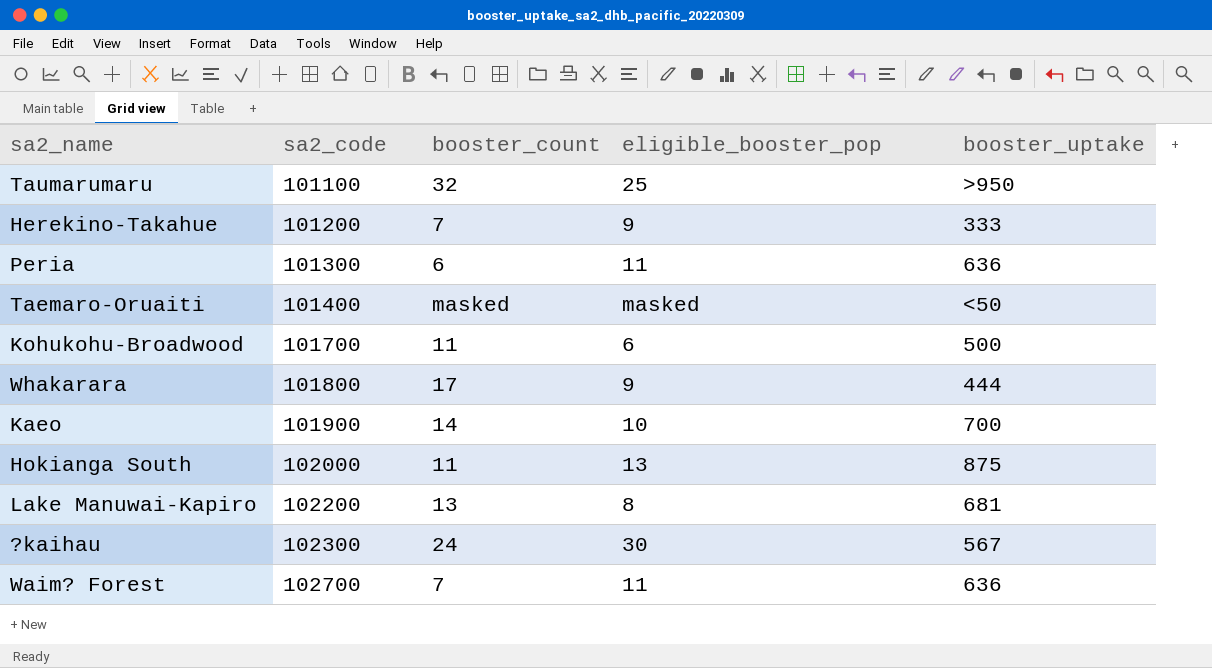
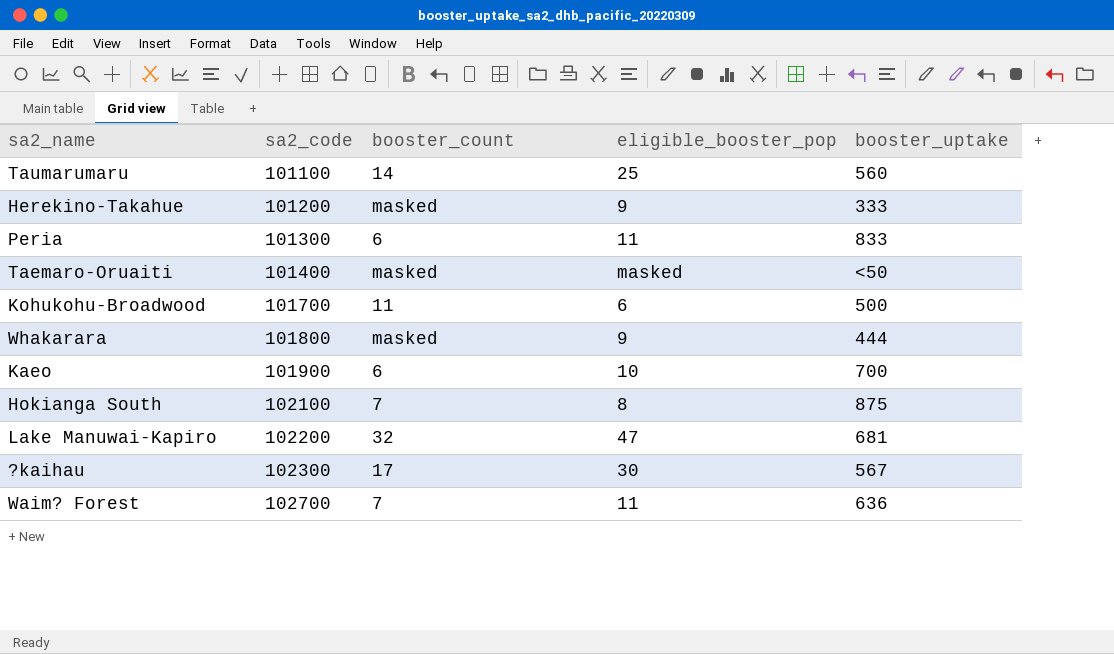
Taumarumaru | booster_count: 32 -> 14
Taumarumaru | booster_uptake: >950 -> 560
Herekino-Takahue | booster_count: 7 -> masked
Peria | booster_uptake: 636 -> 833
Whakarara | booster_count: 17 -> masked
Kaeo | booster_count: 14 -> 6
Hokianga South | sa2_code: 102000 -> 102100
Hokianga South | booster_count: 11 -> 7
Hokianga South | eligible_booster_pop: 13 -> 8
Lake Manuwai-Kapiro | booster_count: 13 -> 32
Lake Manuwai-Kapiro | eligible_booster_pop: 8 -> 47
?kaihau | booster_count: 24 -> 17

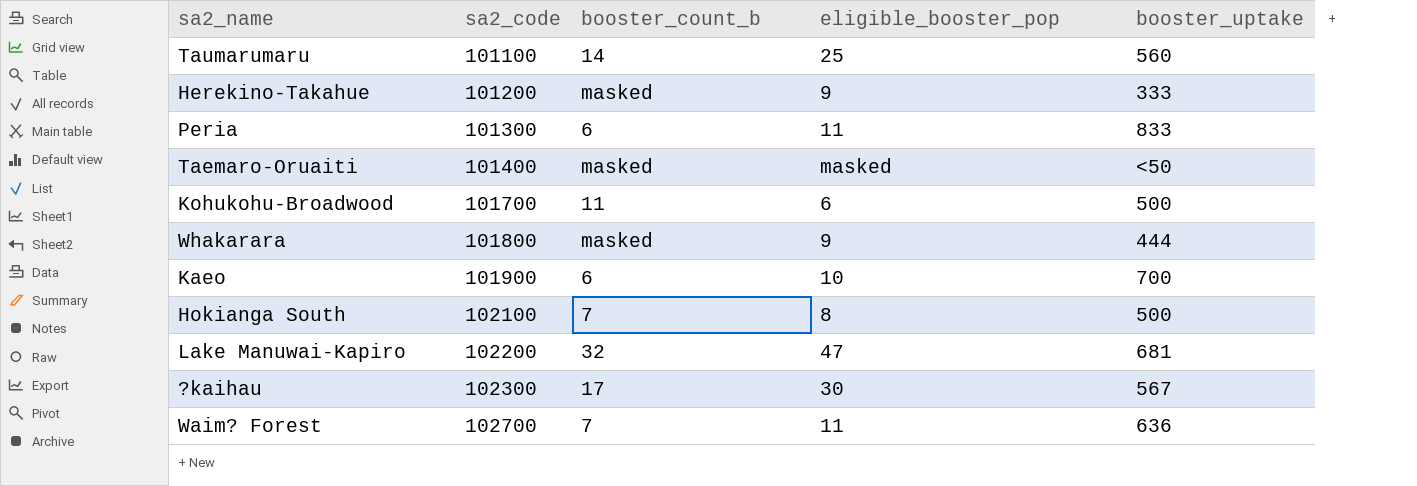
column name: booster_count -> booster_count_b
Hokianga South | booster_uptake: 875 -> 500

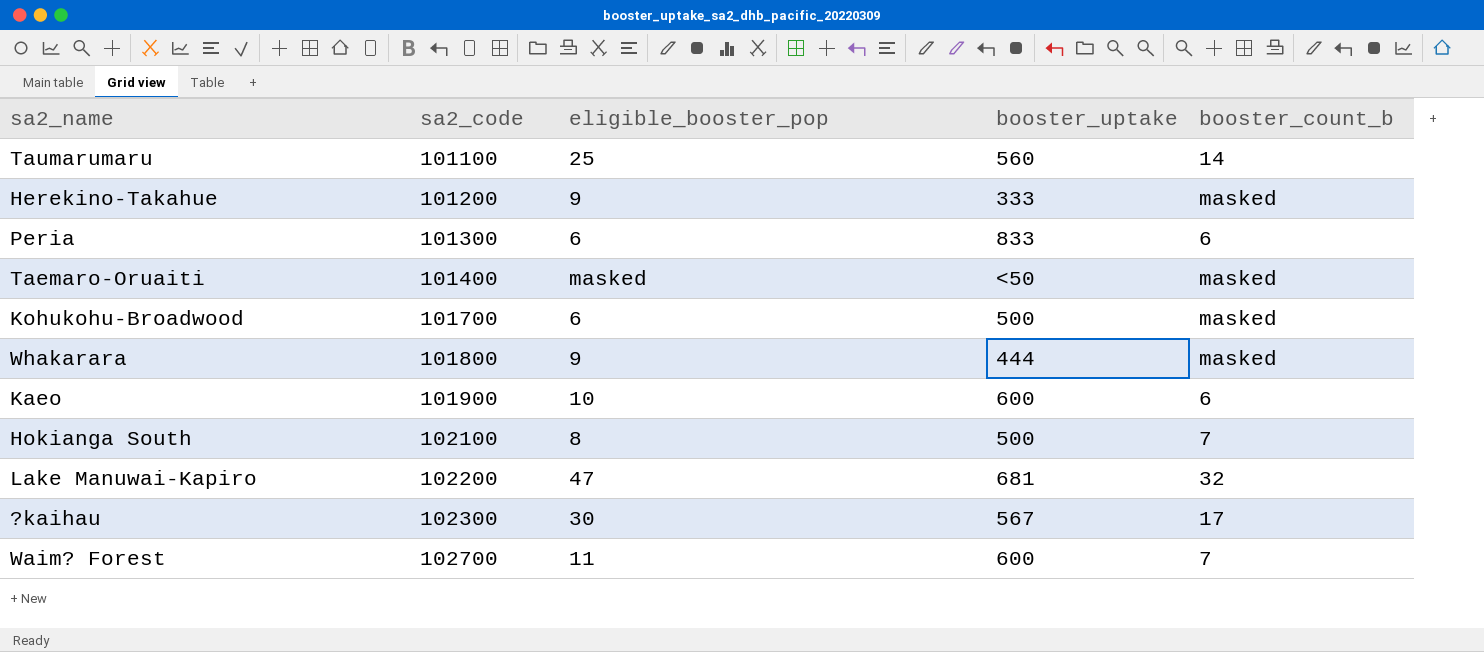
column booster_count_b | position: 3 -> 5
Peria | eligible_booster_pop: 11 -> 6
Kohukohu-Broadwood | booster_count_b: 11 -> masked
Kaeo | booster_uptake: 700 -> 600
Waim? Forest | booster_uptake: 636 -> 600

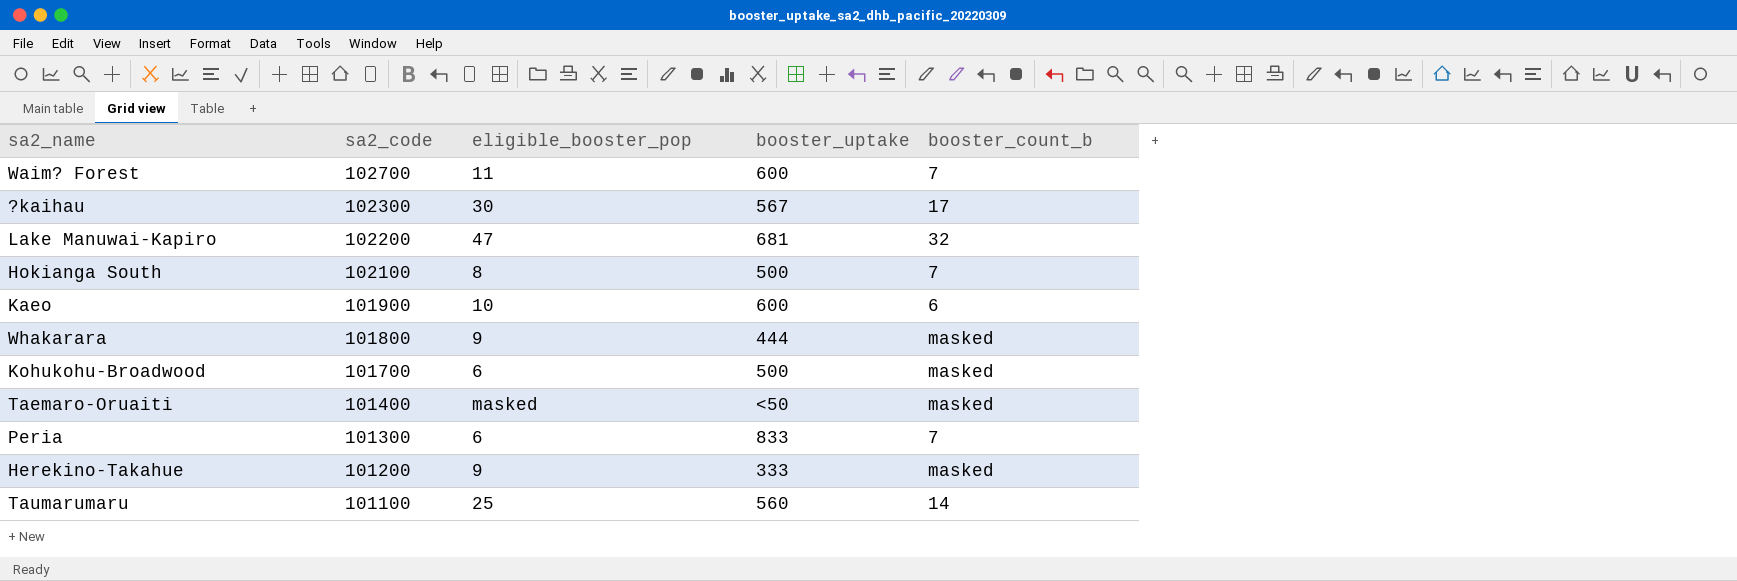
row order: sa2_code ascending -> sa2_code descending
Peria | booster_count_b: 6 -> 7

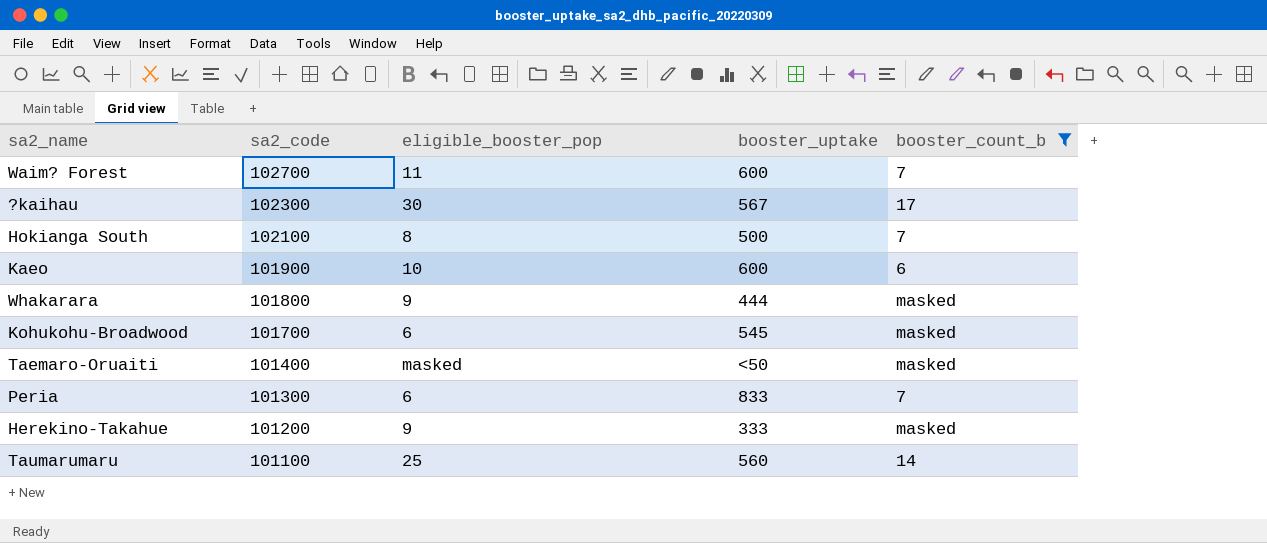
filter: none -> booster_count_b != 32
Kohukohu-Broadwood | booster_uptake: 500 -> 545

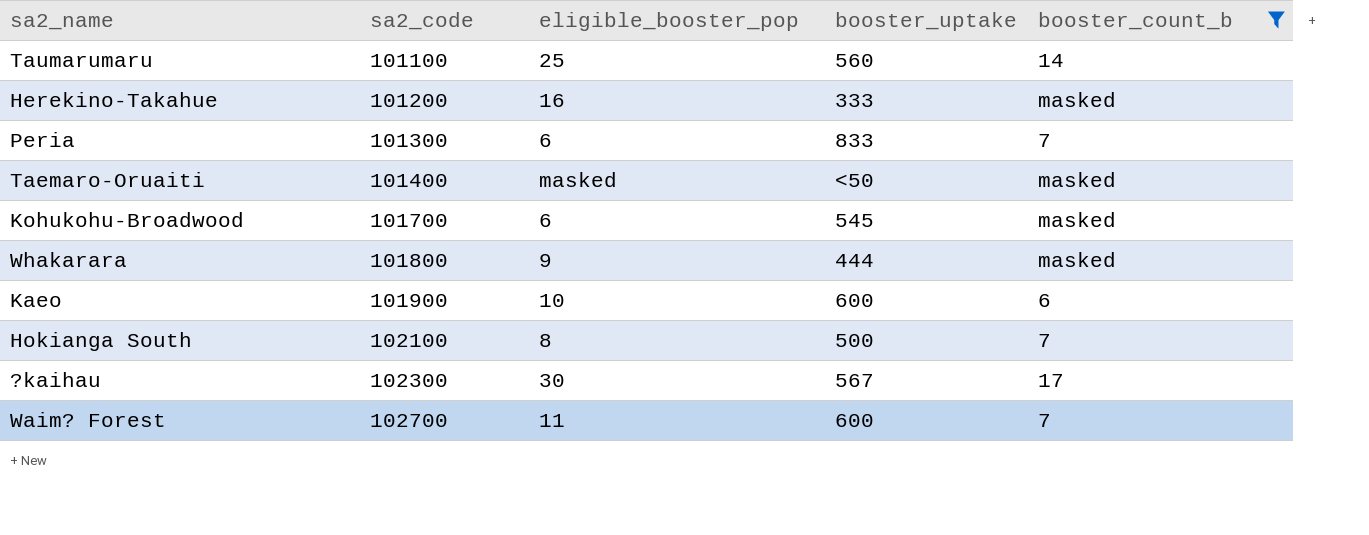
row order: sa2_code descending -> sa2_code ascending
Herekino-Takahue | eligible_booster_pop: 9 -> 16

